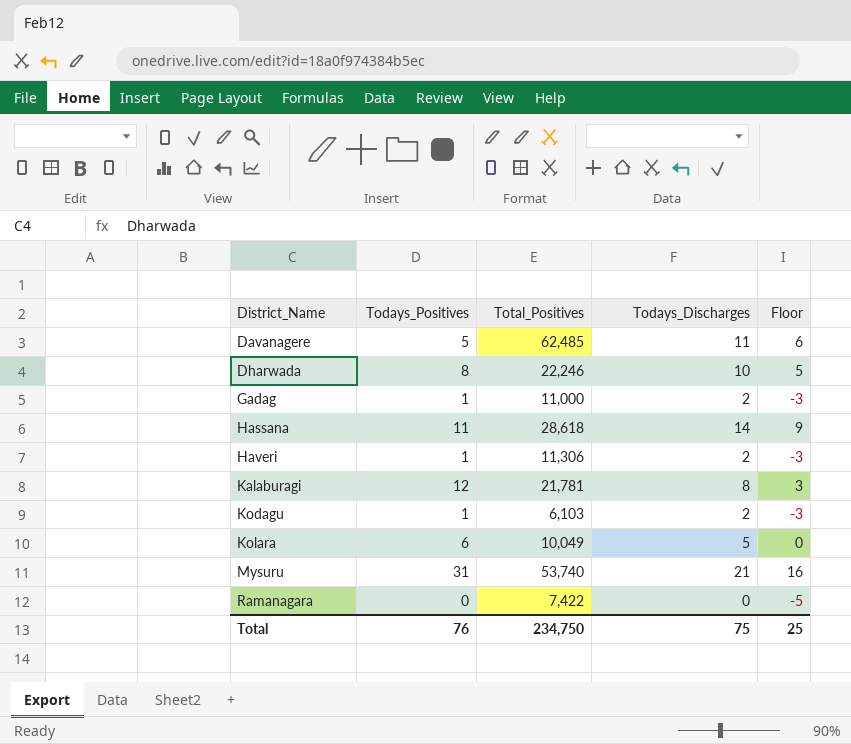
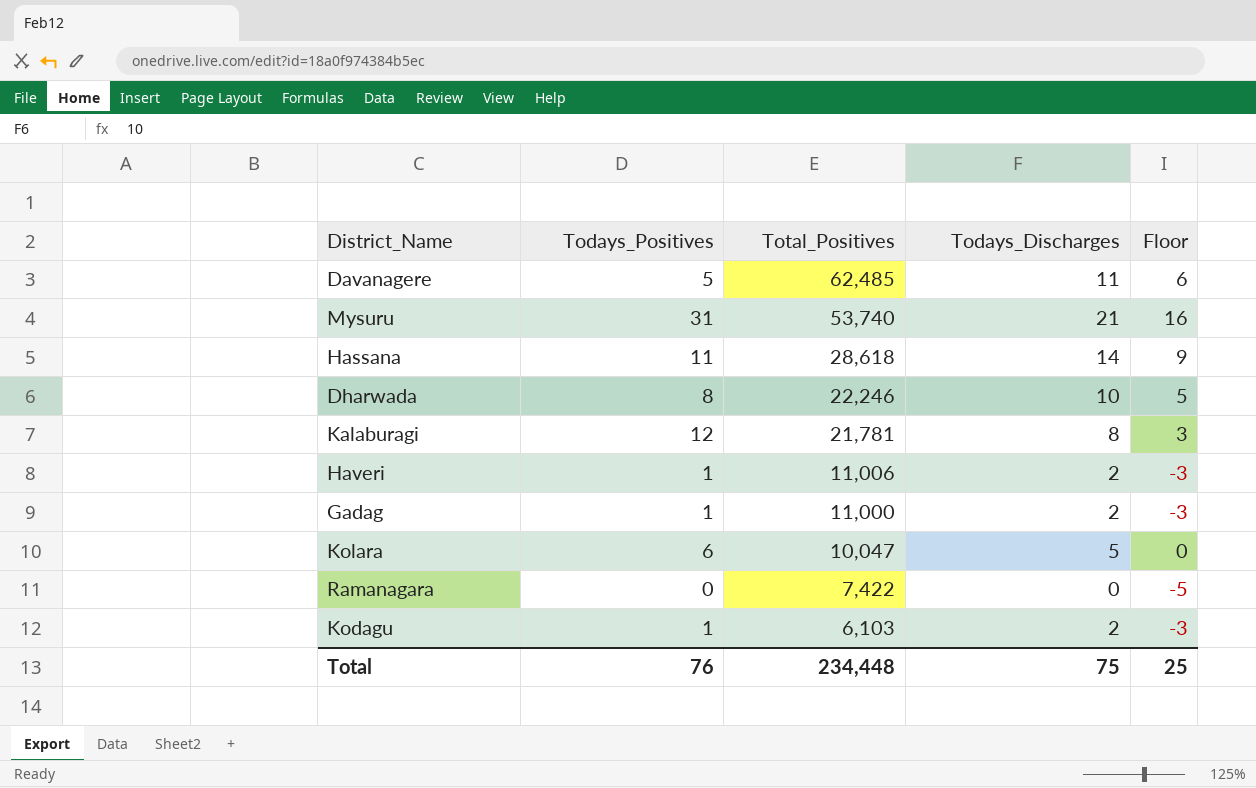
row order: District_Name ascending -> Total_Positives descending
Haveri | Total_Positives: 11,306 -> 11,006
Kolara | Total_Positives: 10,049 -> 10,047
Total | Total_Positives: 234,750 -> 234,448

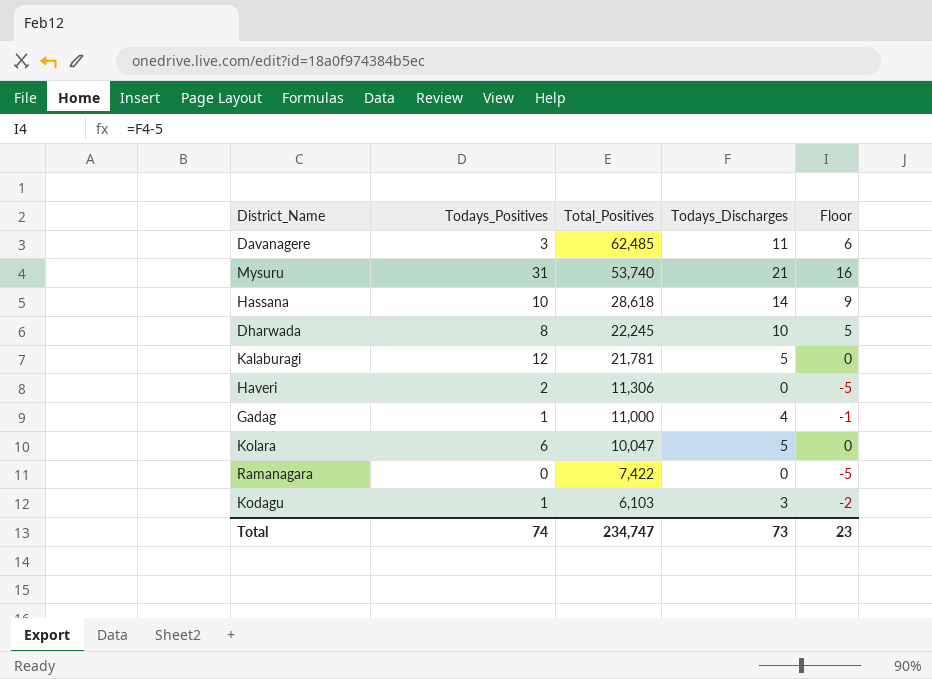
Davanagere | Todays_Positives: 5 -> 3
Hassana | Todays_Positives: 11 -> 10
Dharwada | Total_Positives: 22,246 -> 22,245
Kalaburagi | Todays_Discharges: 8 -> 5
Kalaburagi | Floor: 3 -> 0
Haveri | Todays_Positives: 1 -> 2
Haveri | Total_Positives: 11,006 -> 11,306
Haveri | Todays_Discharges: 2 -> 0
Haveri | Floor: -3 -> -5
Gadag | Todays_Discharges: 2 -> 4
Gadag | Floor: -3 -> -1
Kodagu | Todays_Discharges: 2 -> 3
Kodagu | Floor: -3 -> -2
Total | Todays_Positives: 76 -> 74
Total | Total_Positives: 234,448 -> 234,747
Total | Todays_Discharges: 75 -> 73
Total | Floor: 25 -> 23

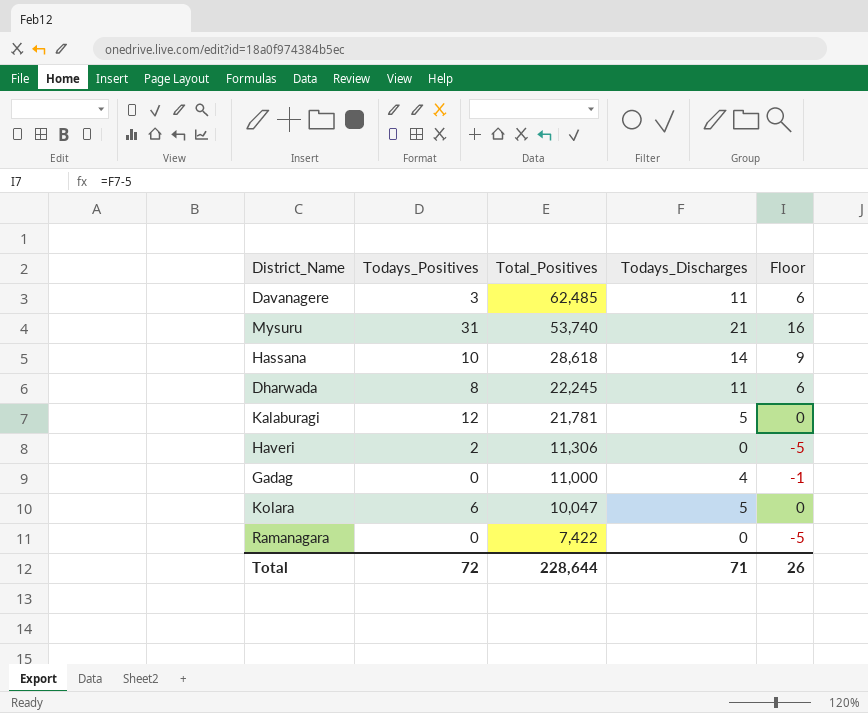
row Kodagu: 1 | 6,103 | 3 | -2 -> none
Dharwada | Todays_Discharges: 10 -> 11
Dharwada | Floor: 5 -> 6
Gadag | Todays_Positives: 1 -> 0
Total | Todays_Positives: 74 -> 72
Total | Total_Positives: 234,747 -> 228,644
Total | Todays_Discharges: 73 -> 71
Total | Floor: 23 -> 26

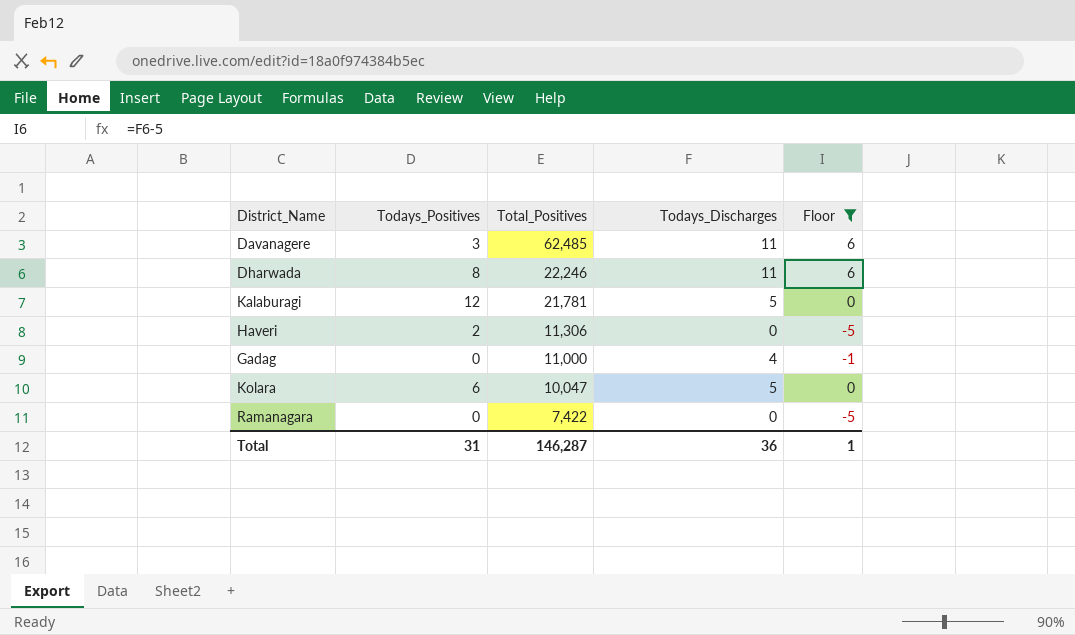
filter: none -> Floor <= 6
Dharwada | Total_Positives: 22,245 -> 22,246
Total | Todays_Positives: 72 -> 31
Total | Total_Positives: 228,644 -> 146,287
Total | Todays_Discharges: 71 -> 36
Total | Floor: 26 -> 1

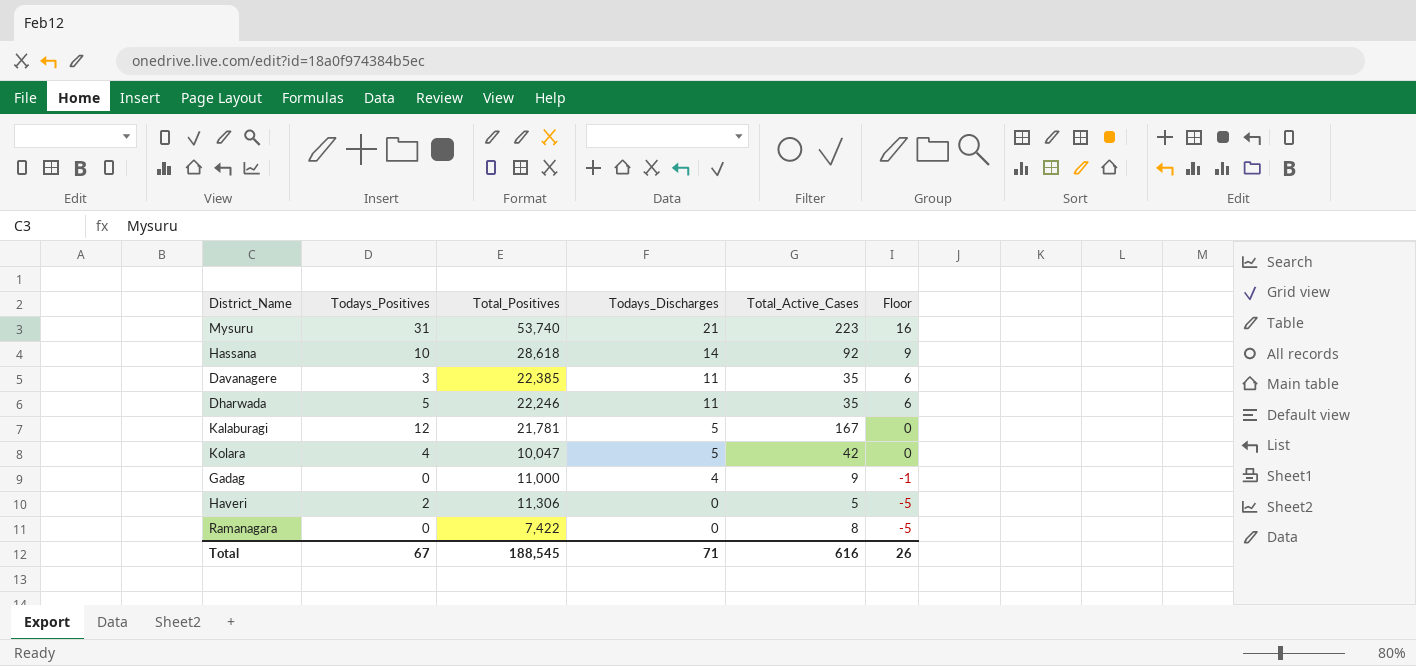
filter: Floor <= 6 -> none
row order: Total_Positives descending -> Todays_Discharges descending
column Total_Active_Cases | position: none -> 5
Davanagere | Total_Positives: 62,485 -> 22,385
Dharwada | Todays_Positives: 8 -> 5
Kolara | Todays_Positives: 6 -> 4
Total | Todays_Positives: 31 -> 67
Total | Total_Positives: 146,287 -> 188,545
Total | Todays_Discharges: 36 -> 71
Total | Floor: 1 -> 26

